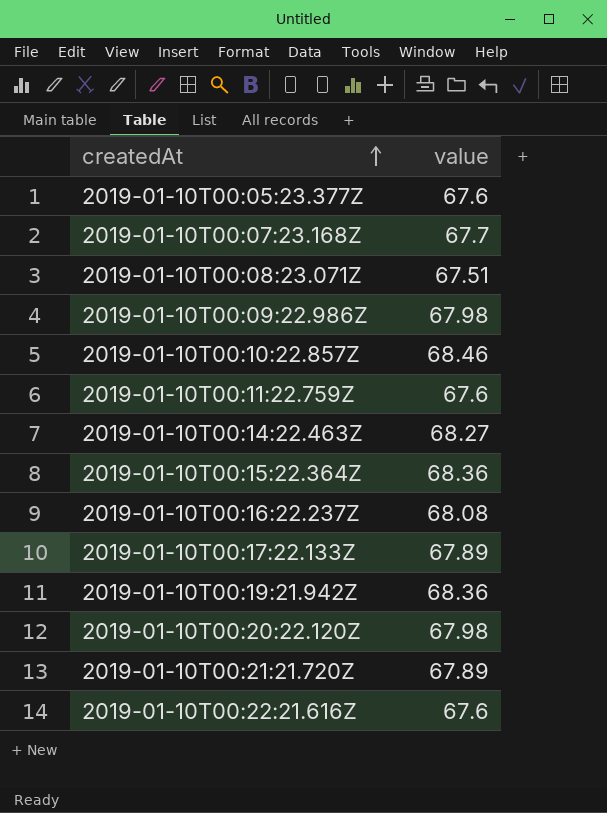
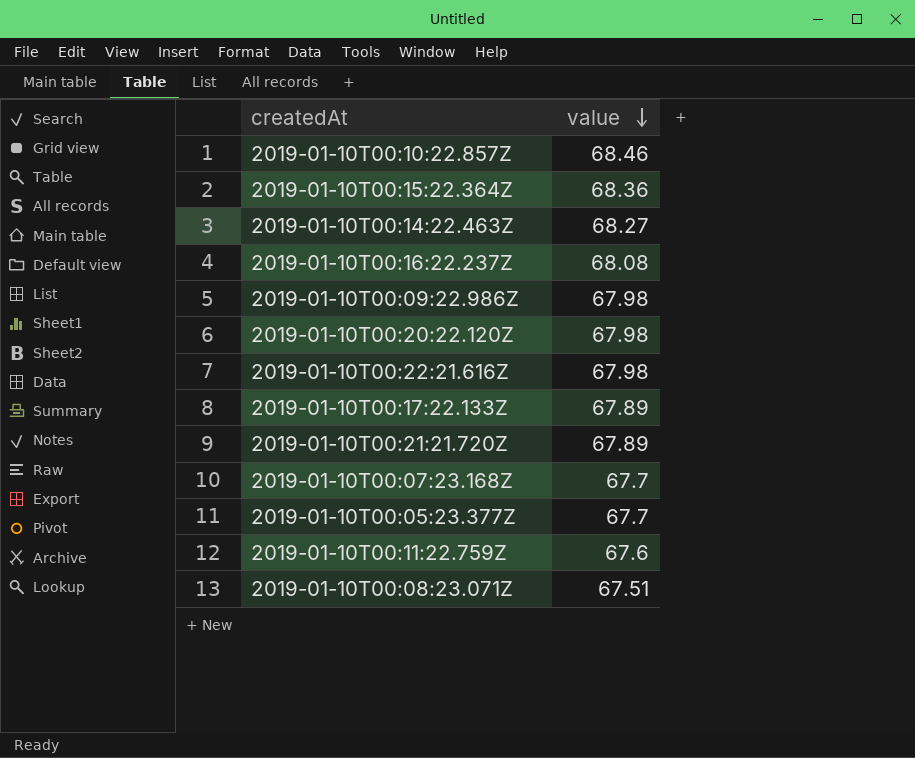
row order: createdAt ascending -> value descending
row 2019-01-10T00:19:21.942Z: 68.36 -> none
2019-01-10T00:22:21.616Z | value: 67.6 -> 67.98
2019-01-10T00:05:23.377Z | value: 67.6 -> 67.7

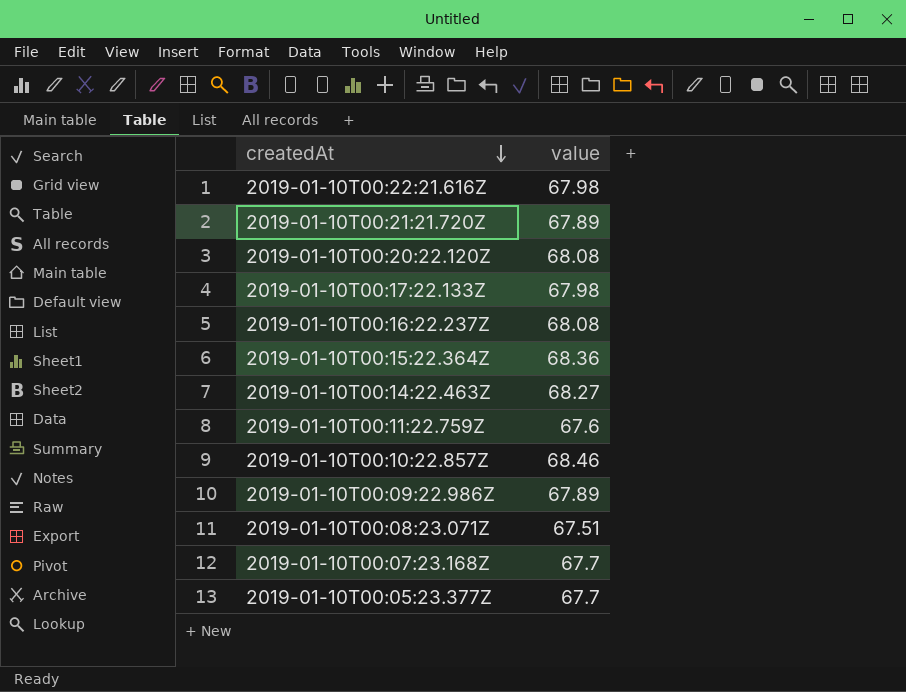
row order: value descending -> createdAt descending
2019-01-10T00:20:22.120Z | value: 67.98 -> 68.08
2019-01-10T00:17:22.133Z | value: 67.89 -> 67.98
2019-01-10T00:09:22.986Z | value: 67.98 -> 67.89

